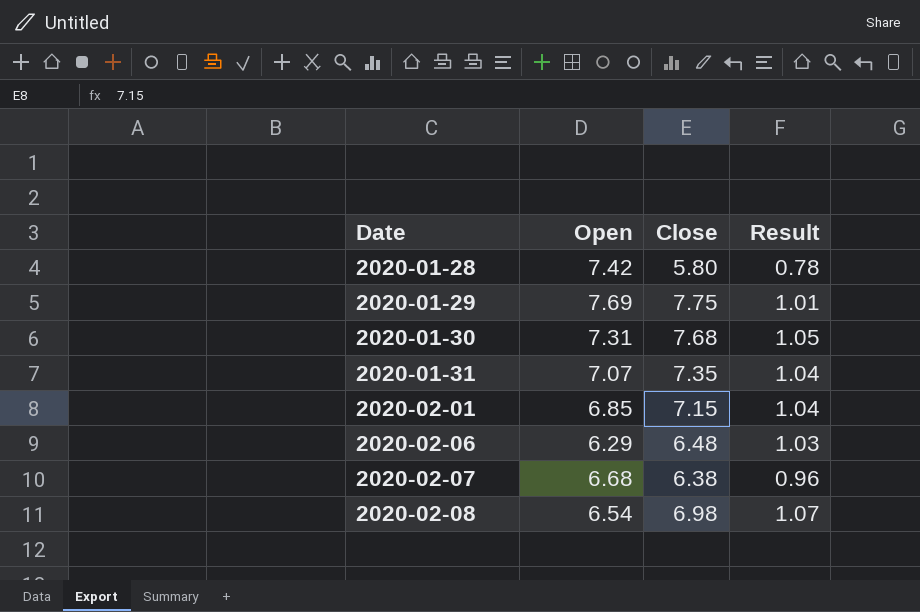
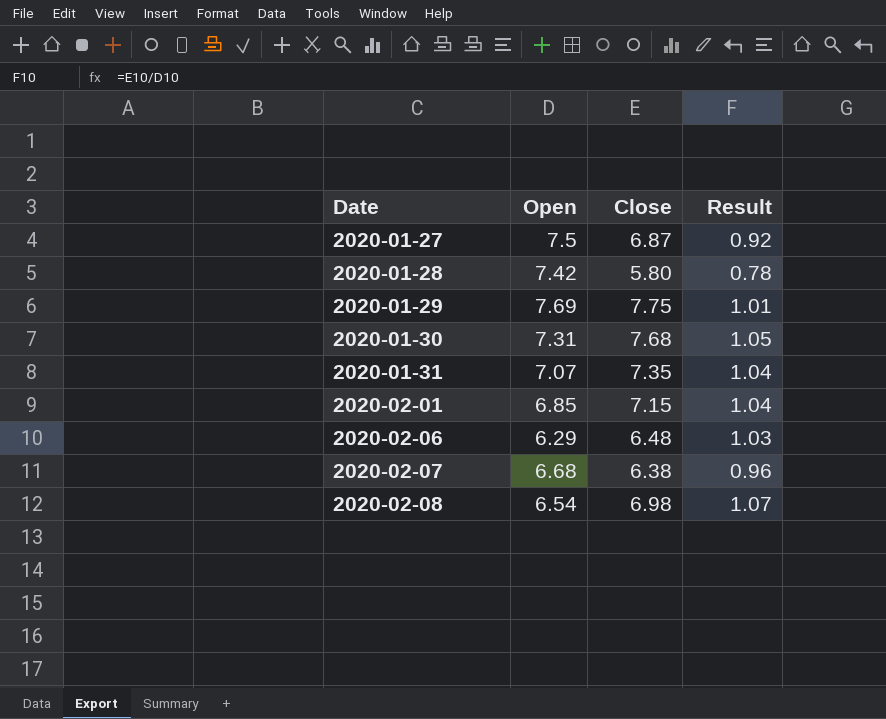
row 2020-01-27: none -> 7.5 | 6.87 | 0.92

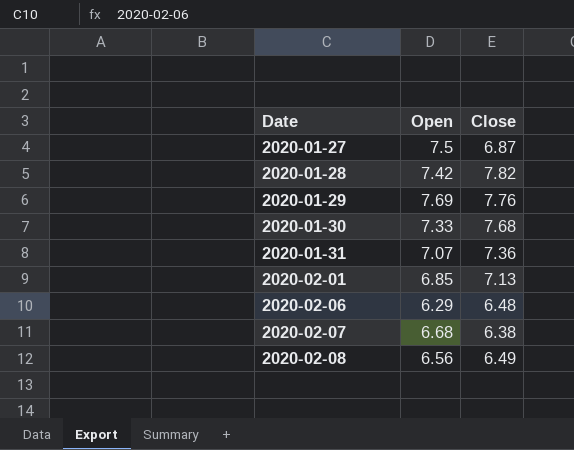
column Result | formula: [Close] / [Open] -> none
2020-01-28 | Close: 5.80 -> 7.82
2020-01-29 | Close: 7.75 -> 7.76
2020-01-30 | Open: 7.31 -> 7.33
2020-01-31 | Close: 7.35 -> 7.36
2020-02-01 | Close: 7.15 -> 7.13
2020-02-08 | Open: 6.54 -> 6.56
2020-02-08 | Close: 6.98 -> 6.49

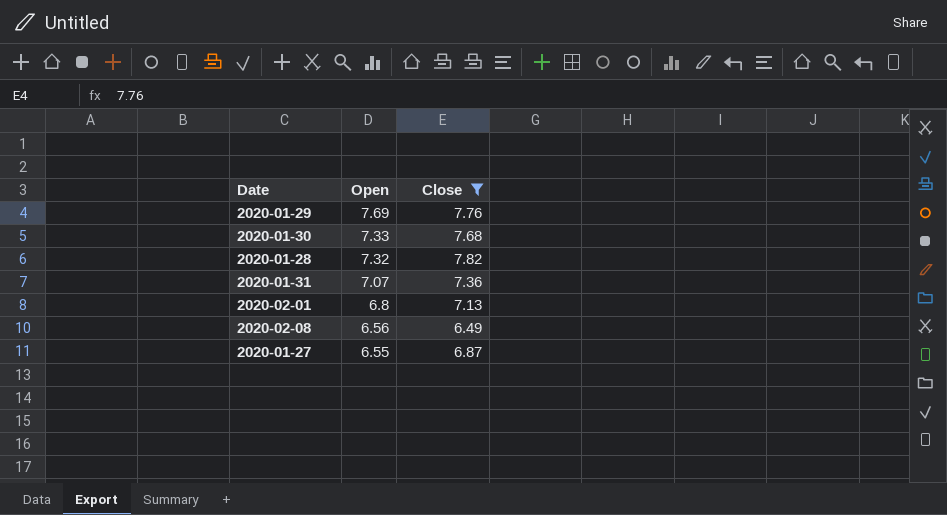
filter: none -> Close >= 6.49
row order: Date ascending -> Open descending
2020-01-28 | Open: 7.42 -> 7.32
2020-02-01 | Open: 6.85 -> 6.8
2020-01-27 | Open: 7.5 -> 6.55

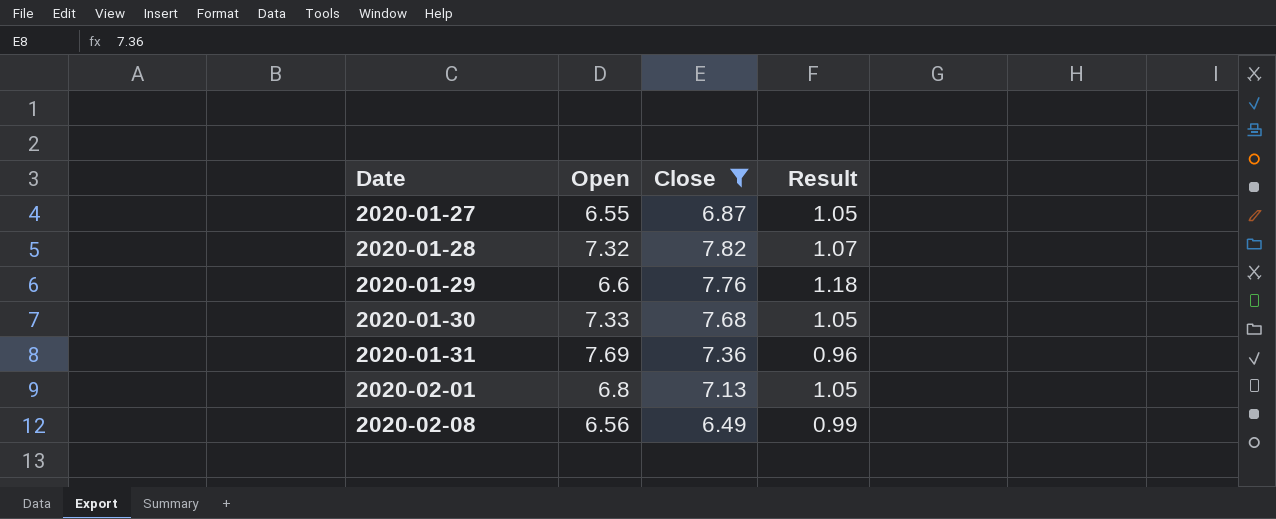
row order: Open descending -> Date ascending
column Result | formula: none -> [Close] / [Open]
2020-01-29 | Open: 7.69 -> 6.6
2020-01-31 | Open: 7.07 -> 7.69

